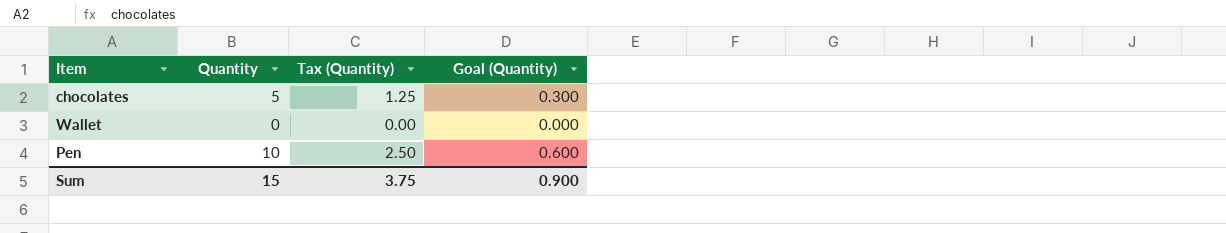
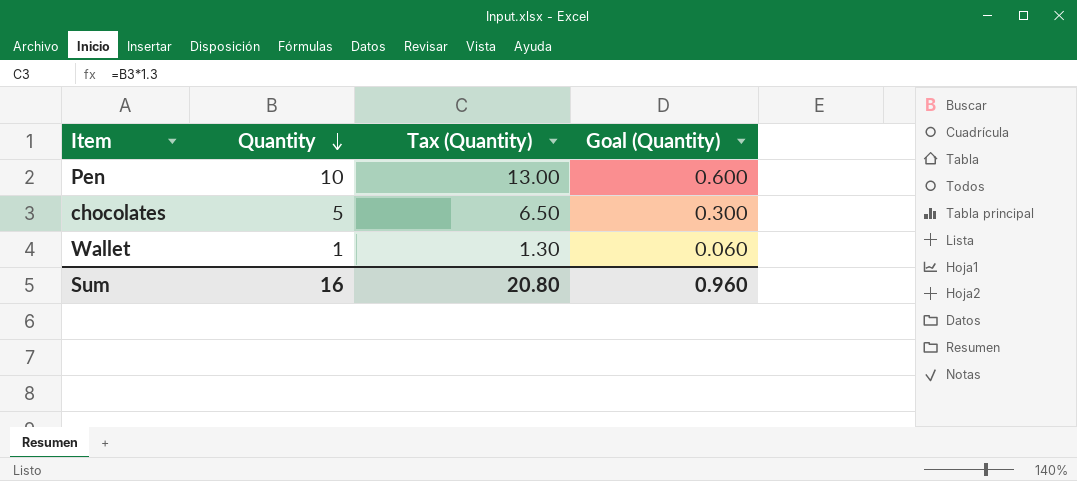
row order: none -> Quantity descending
column Tax (Quantity) | formula: [Quantity] * 0.25 -> [Quantity] * 1.3
Wallet | Quantity: 0 -> 1
Wallet | Goal (Quantity): 0.000 -> 0.060
Sum | Quantity: 15 -> 16
Sum | Tax (Quantity): 3.75 -> 20.80
Sum | Goal (Quantity): 0.900 -> 0.960

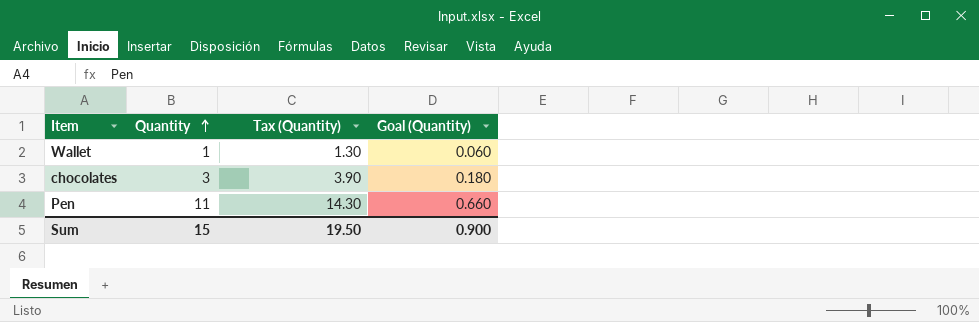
row order: Quantity descending -> Quantity ascending
chocolates | Quantity: 5 -> 3
chocolates | Tax (Quantity): 6.50 -> 3.90
chocolates | Goal (Quantity): 0.300 -> 0.180
Pen | Quantity: 10 -> 11
Pen | Tax (Quantity): 13.00 -> 14.30
Pen | Goal (Quantity): 0.600 -> 0.660
Sum | Quantity: 16 -> 15
Sum | Tax (Quantity): 20.80 -> 19.50
Sum | Goal (Quantity): 0.960 -> 0.900

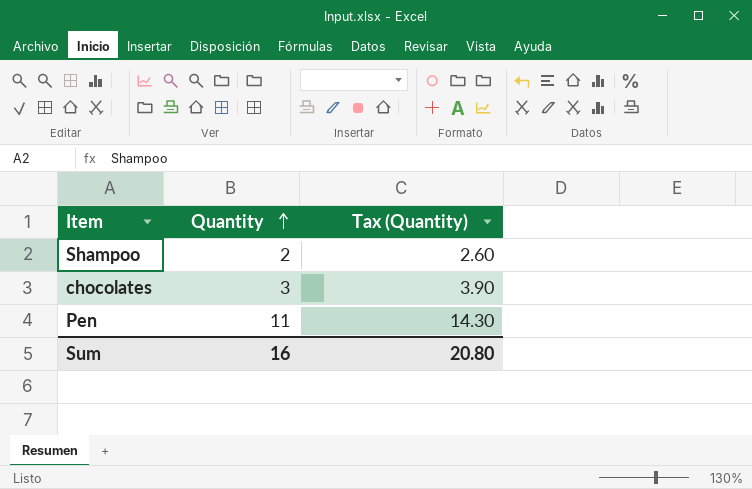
column Goal (Quantity) | formula: [Quantity] * 0.06 -> none
row Wallet: 1 | 1.30 | 0.060 -> none
row Shampoo: none -> 2 | 2.60
Sum | Quantity: 15 -> 16
Sum | Tax (Quantity): 19.50 -> 20.80

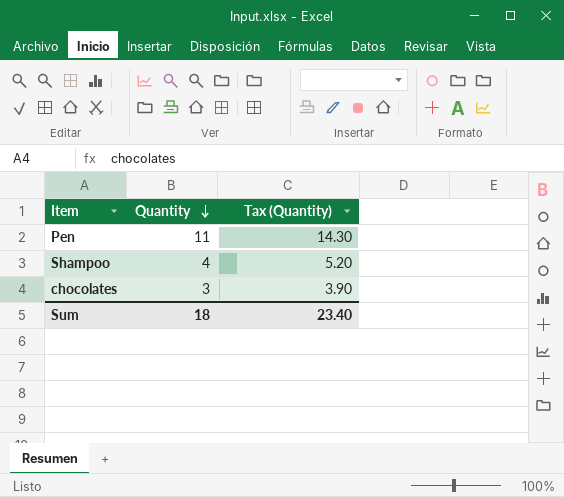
row order: Quantity ascending -> Quantity descending
Shampoo | Quantity: 2 -> 4
Shampoo | Tax (Quantity): 2.60 -> 5.20
Sum | Quantity: 16 -> 18
Sum | Tax (Quantity): 20.80 -> 23.40

